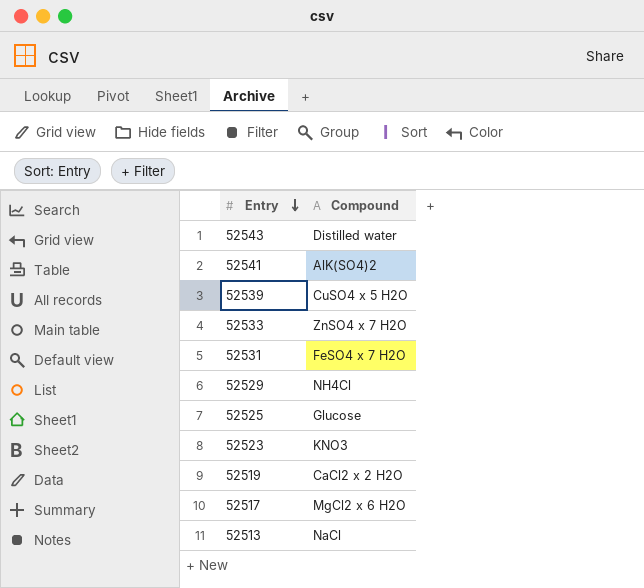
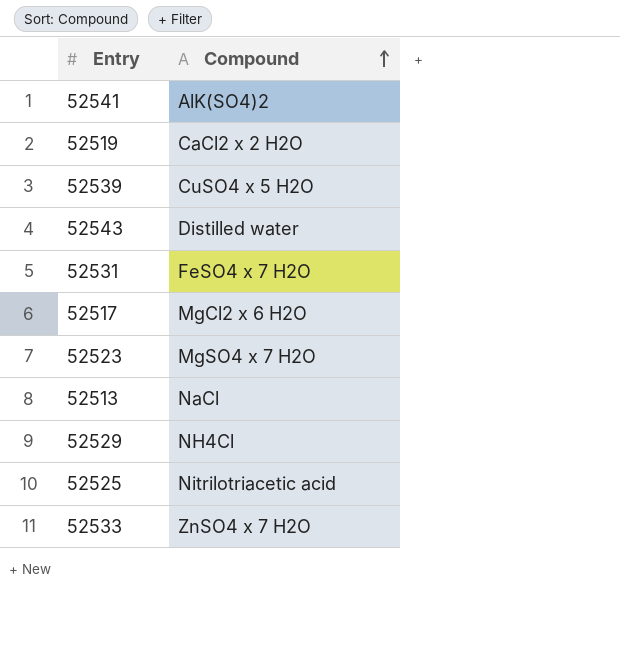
row order: Entry descending -> Compound ascending
52523 | Compound: KNO3 -> MgSO4 x 7 H2O
52525 | Compound: Glucose -> Nitrilotriacetic acid

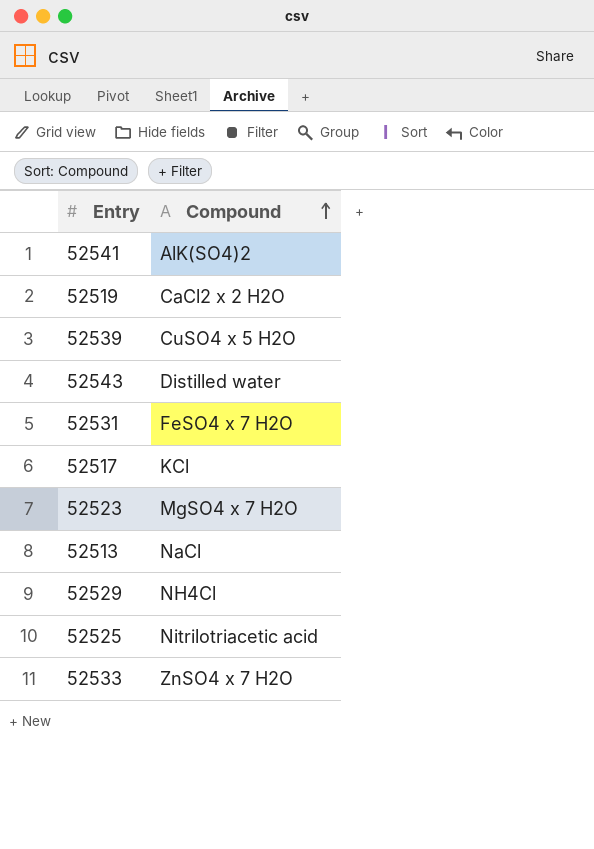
52517 | Compound: MgCl2 x 6 H2O -> KCl

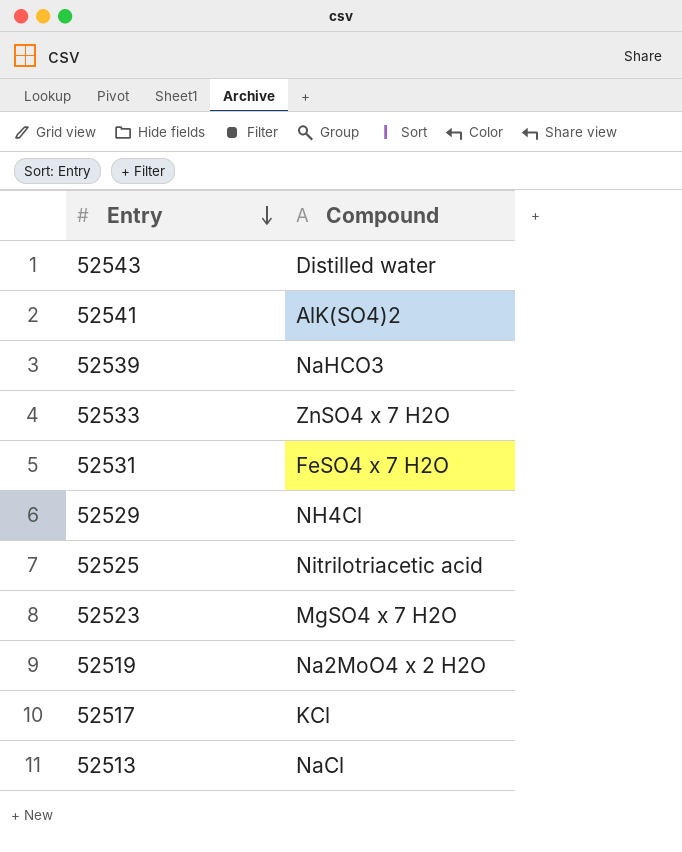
row order: Compound ascending -> Entry descending
52539 | Compound: CuSO4 x 5 H2O -> NaHCO3
52519 | Compound: CaCl2 x 2 H2O -> Na2MoO4 x 2 H2O

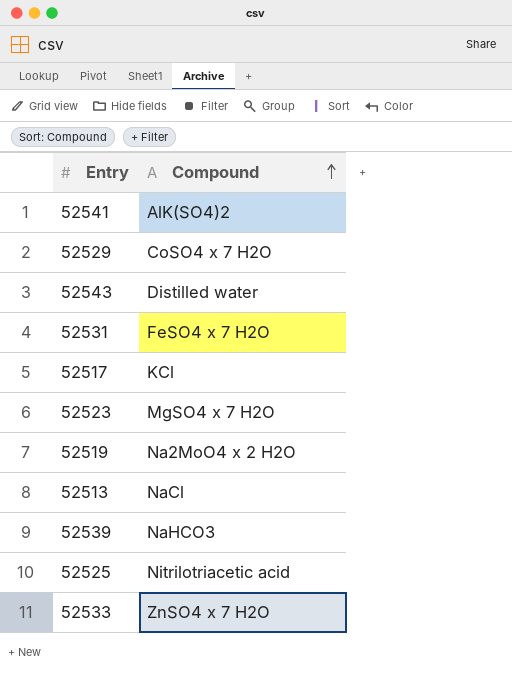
row order: Entry descending -> Compound ascending
52529 | Compound: NH4Cl -> CoSO4 x 7 H2O

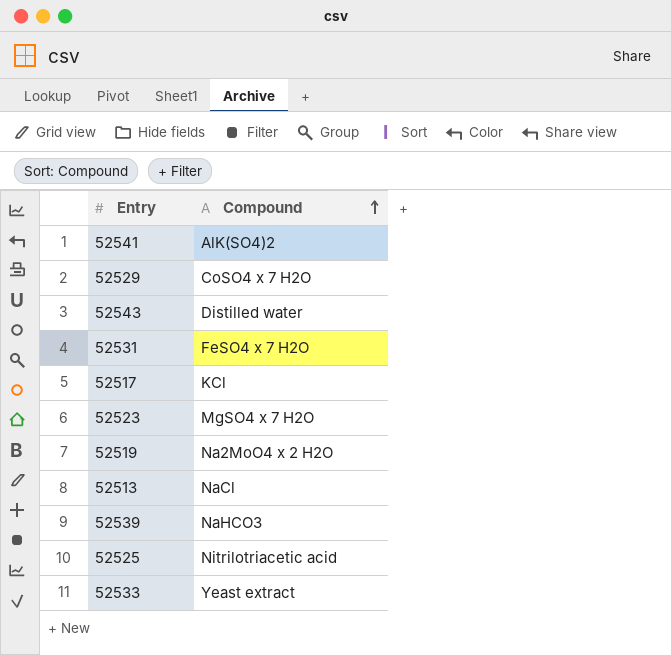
52533 | Compound: ZnSO4 x 7 H2O -> Yeast extract

